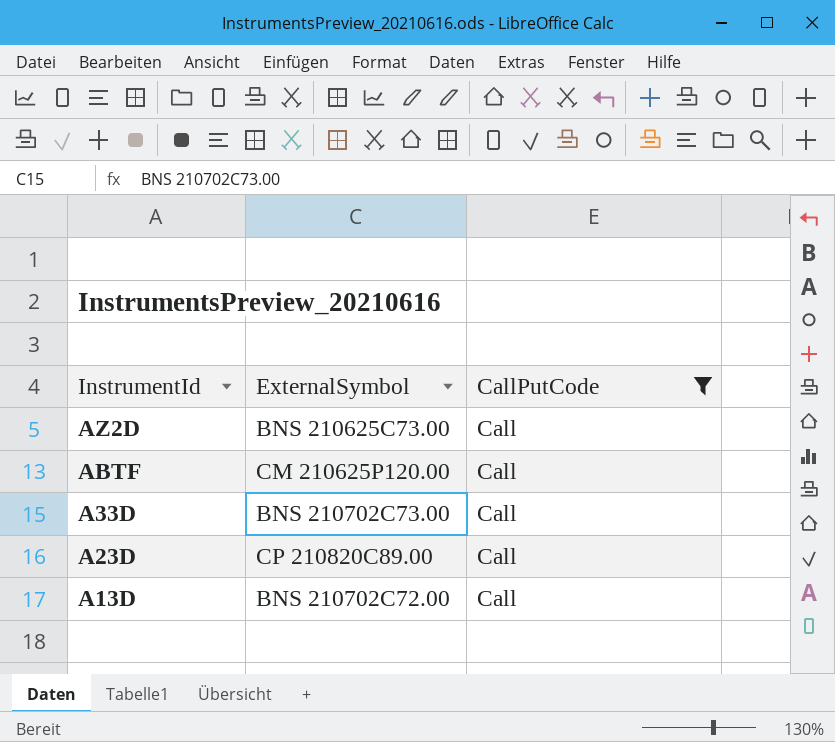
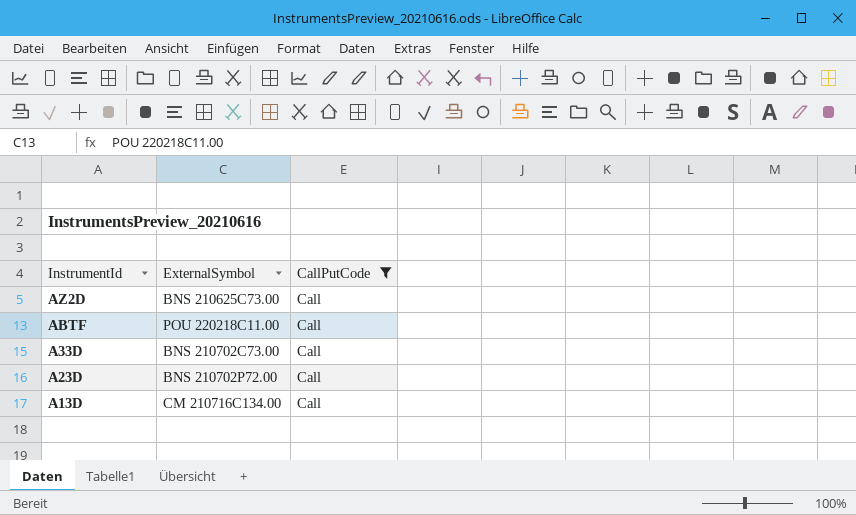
ABTF | ExternalSymbol: CM 210625P120.00 -> POU 220218C11.00
A23D | ExternalSymbol: CP 210820C89.00 -> BNS 210702P72.00
A13D | ExternalSymbol: BNS 210702C72.00 -> CM 210716C134.00

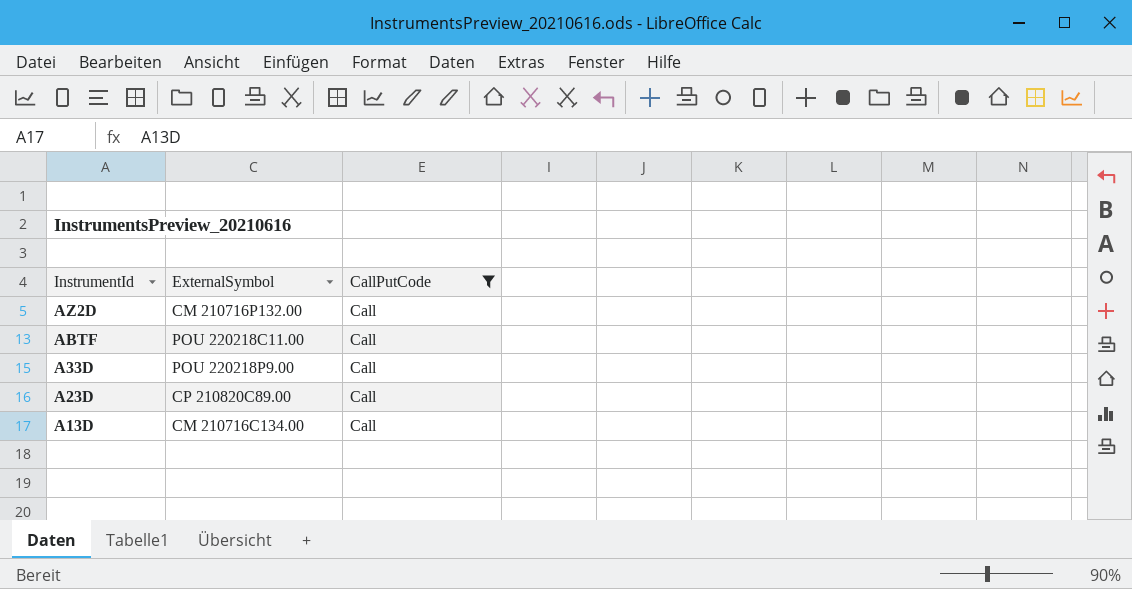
AZ2D | ExternalSymbol: BNS 210625C73.00 -> CM 210716P132.00
A33D | ExternalSymbol: BNS 210702C73.00 -> POU 220218P9.00
A23D | ExternalSymbol: BNS 210702P72.00 -> CP 210820C89.00

